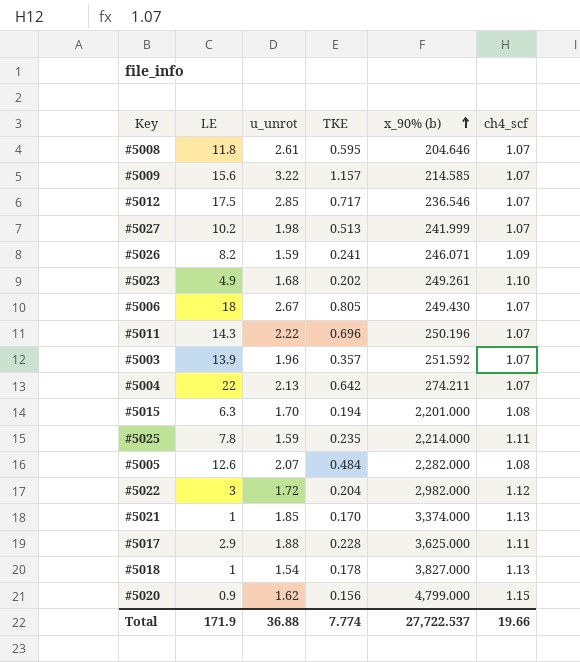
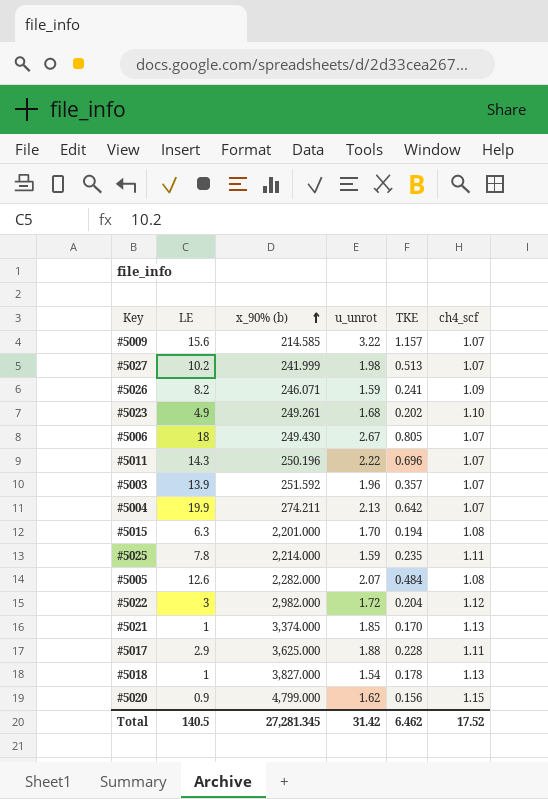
column x_90% (b) | position: 5 -> 3
row #5008: 11.8 | 2.61 | 0.595 | 204.646 | 1.07 -> none
row #5012: 17.5 | 2.85 | 0.717 | 236.546 | 1.07 -> none
#5004 | LE: 22 -> 19.9
Total | LE: 171.9 -> 140.5
Total | x_90% (b): 27,722.537 -> 27,281.345
Total | u_unrot: 36.88 -> 31.42
Total | TKE: 7.774 -> 6.462
Total | ch4_scf: 19.66 -> 17.52

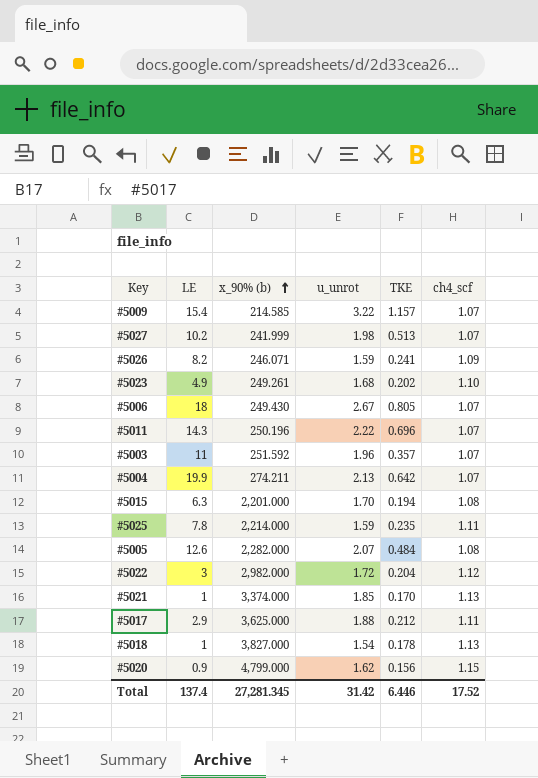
#5009 | LE: 15.6 -> 15.4
#5003 | LE: 13.9 -> 11
#5017 | TKE: 0.228 -> 0.212
Total | LE: 140.5 -> 137.4
Total | TKE: 6.462 -> 6.446

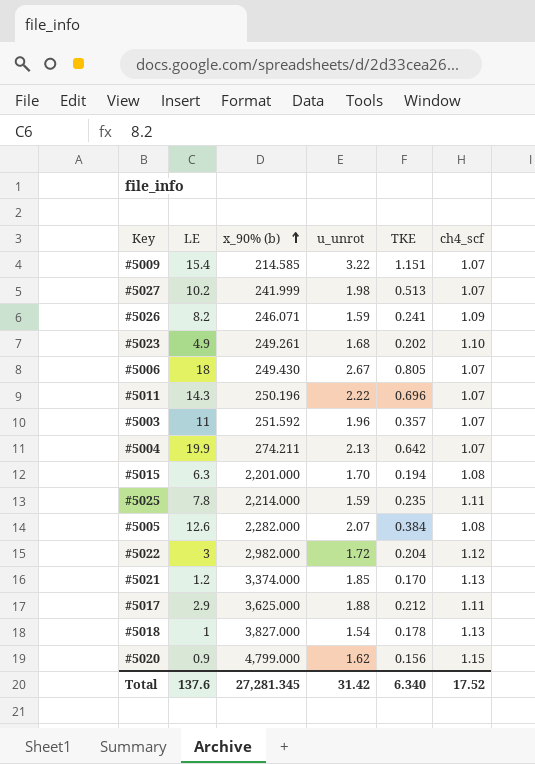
#5009 | TKE: 1.157 -> 1.151
#5005 | TKE: 0.484 -> 0.384
#5021 | LE: 1 -> 1.2
Total | LE: 137.4 -> 137.6
Total | TKE: 6.446 -> 6.340

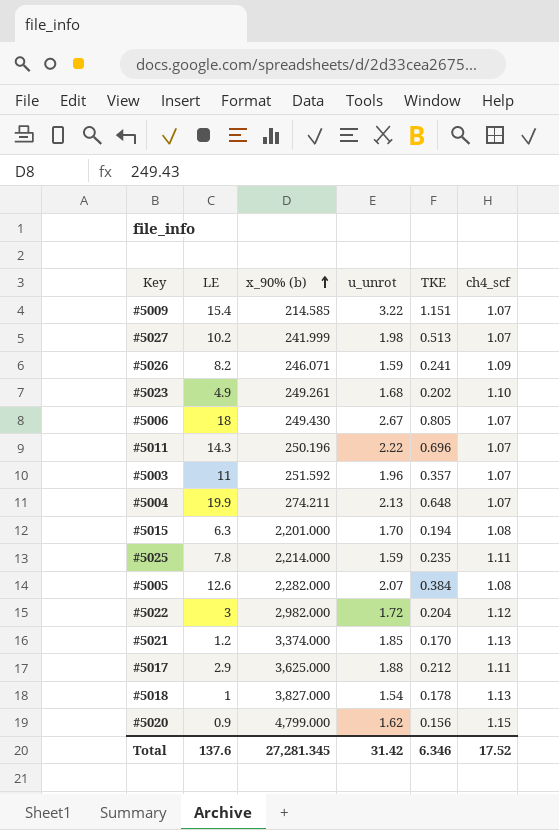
#5004 | TKE: 0.642 -> 0.648
Total | TKE: 6.340 -> 6.346

